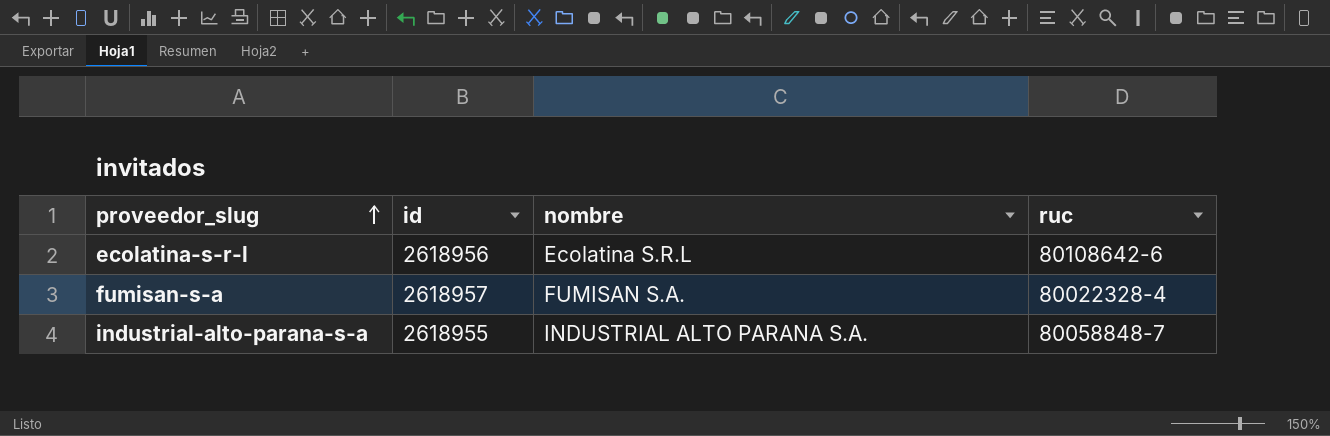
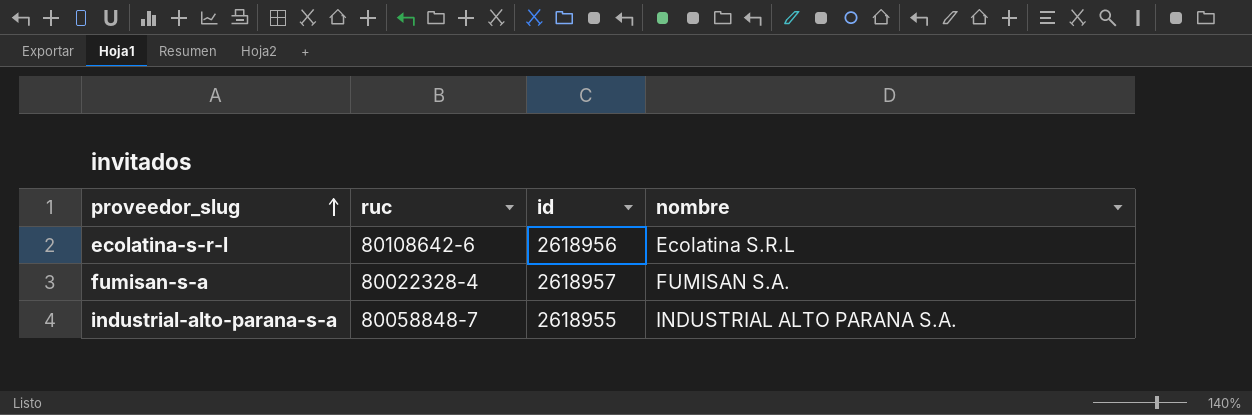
column ruc | position: 4 -> 2

